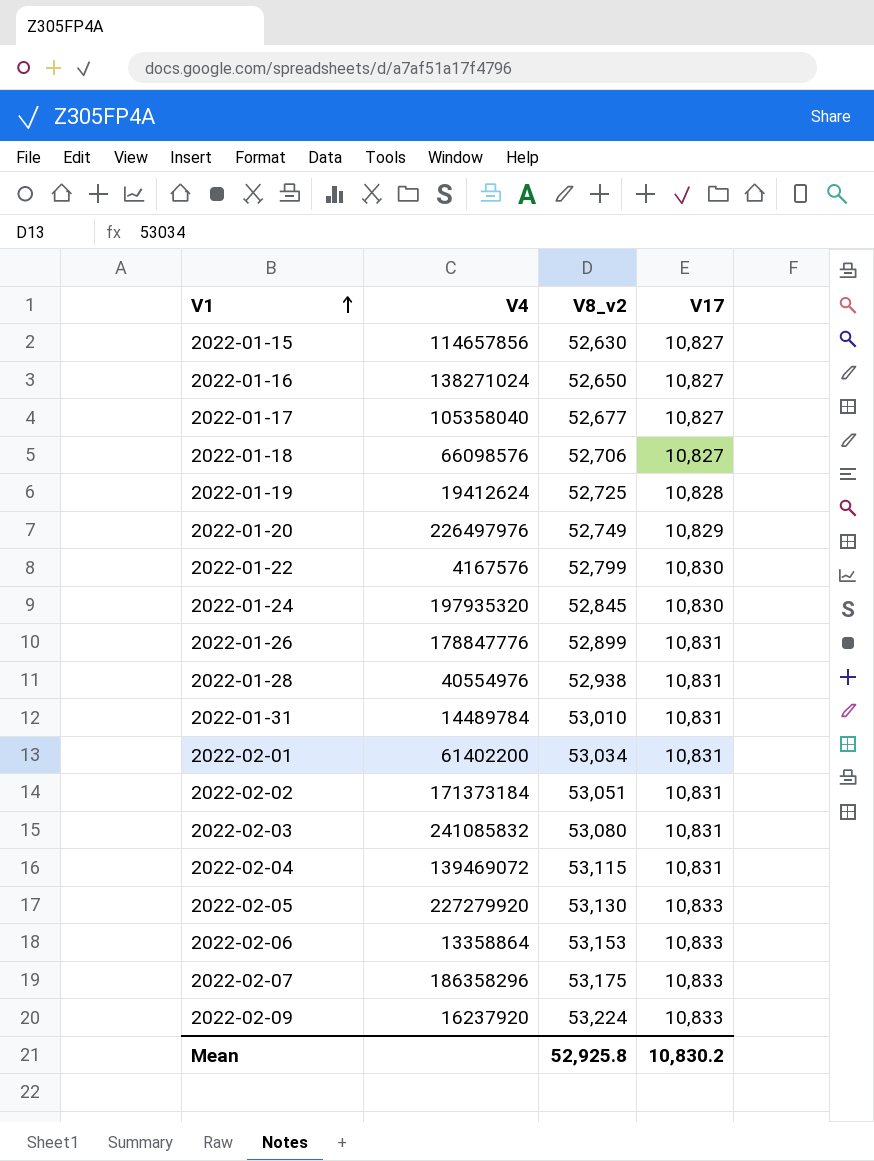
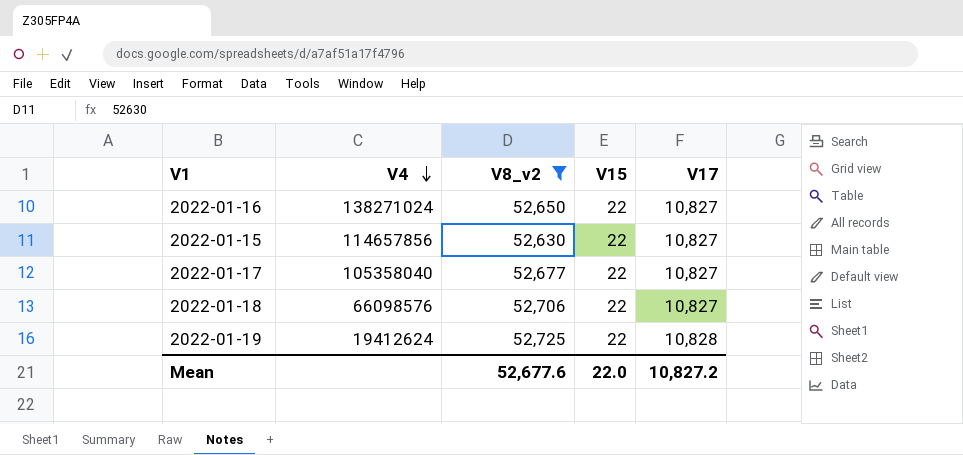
filter: none -> V8_v2 <= 52,725
row order: V1 ascending -> V4 descending
column V15 | position: none -> 4
Mean | V8_v2: 52,925.8 -> 52,677.6
Mean | V17: 10,830.2 -> 10,827.2

